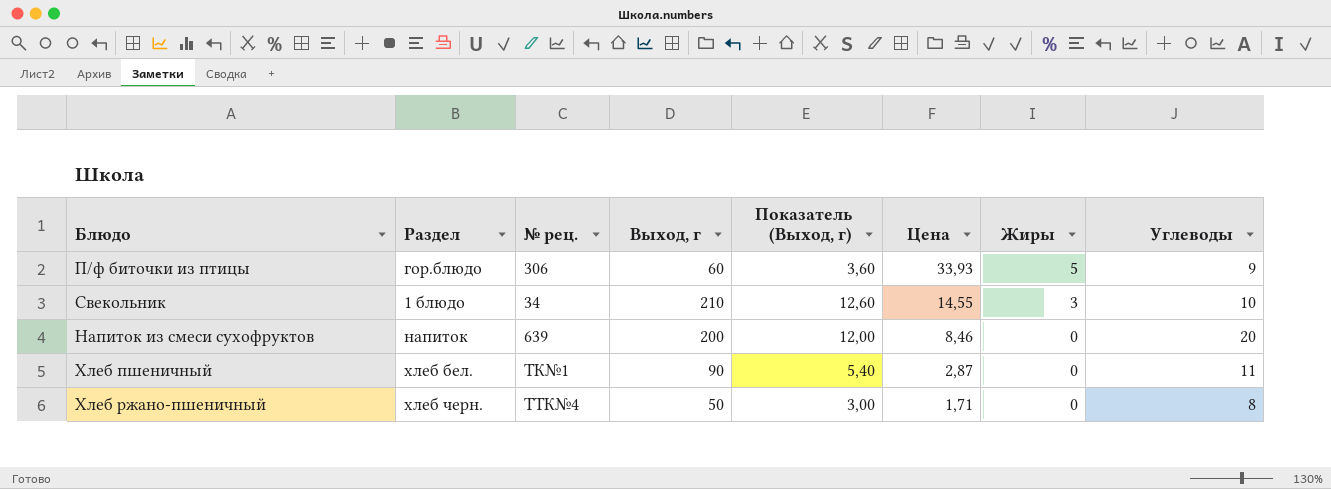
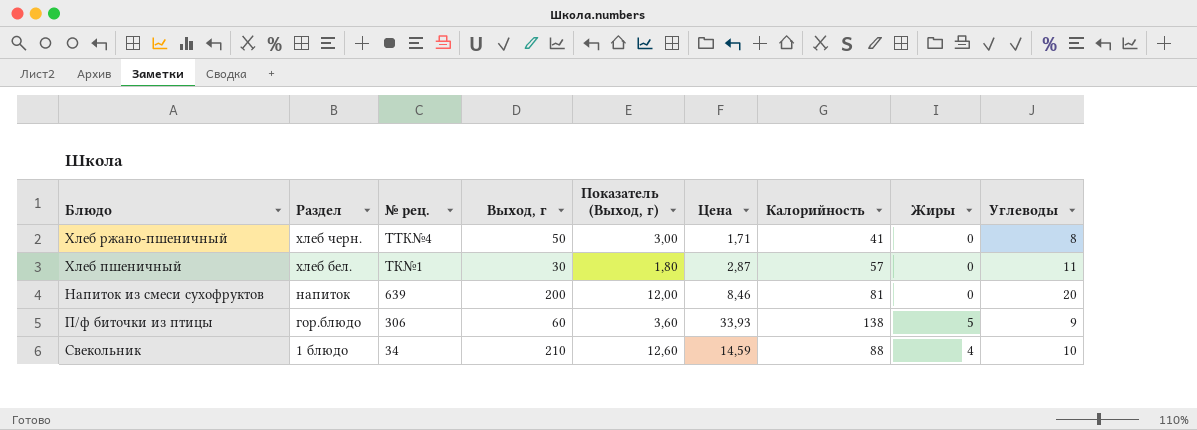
row order: Цена descending -> Раздел descending
column Калорийность | position: none -> 7
Хлеб пшеничный | Выход, г: 90 -> 30
Хлеб пшеничный | Показатель (Выход, г): 5,40 -> 1,80
Свекольник | Цена: 14,55 -> 14,59
Свекольник | Жиры: 3 -> 4

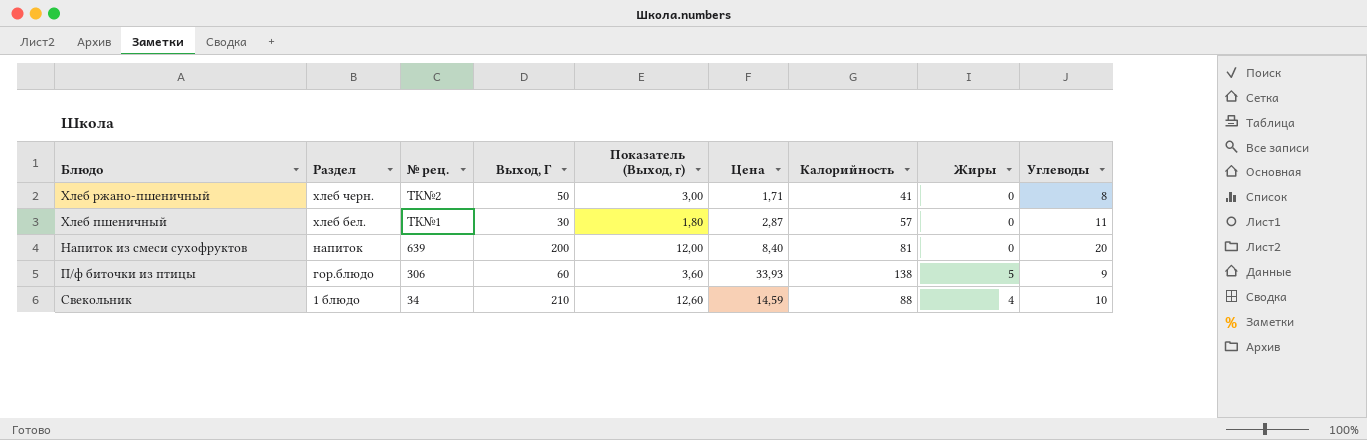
column name: Выход, г -> Выход, Г
Хлеб ржано-пшеничный | № рец.: ТТК№4 -> ТК№2
Напиток из смеси сухофруктов | Цена: 8,46 -> 8,40

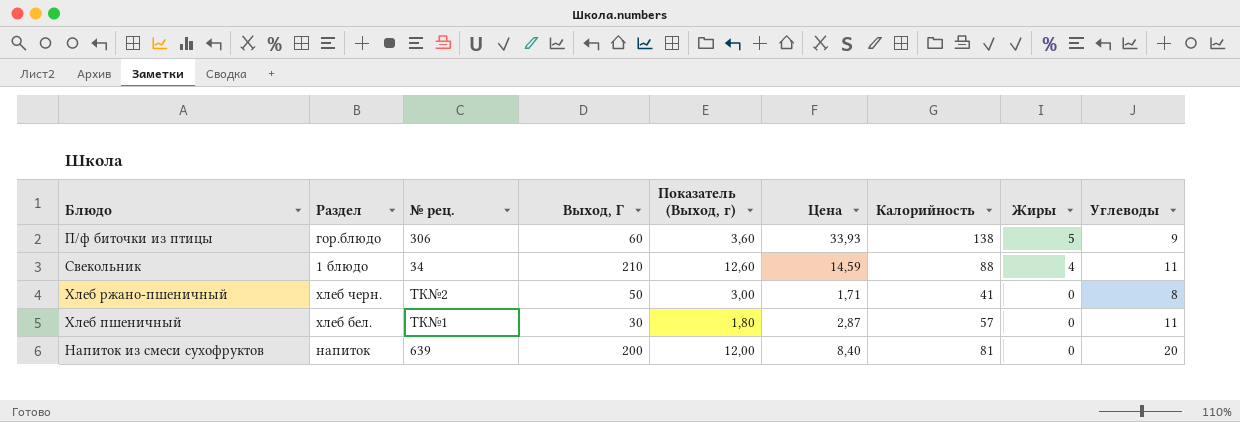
row order: Раздел descending -> Жиры descending
Свекольник | Углеводы: 10 -> 11

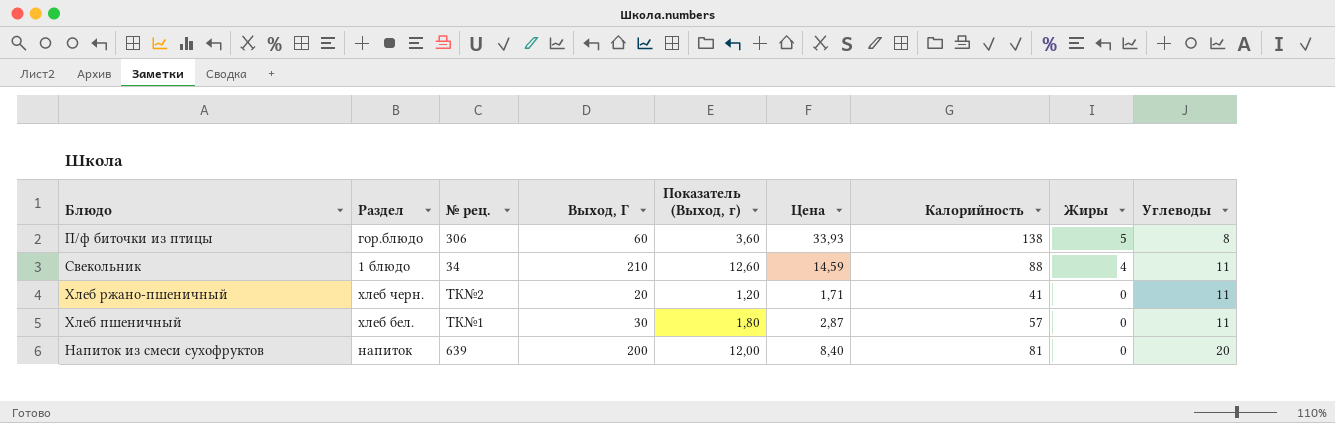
П/ф биточки из птицы | Углеводы: 9 -> 8
Хлеб ржано-пшеничный | Выход, Г: 50 -> 20
Хлеб ржано-пшеничный | Показатель (Выход, г): 3,00 -> 1,20
Хлеб ржано-пшеничный | Углеводы: 8 -> 11

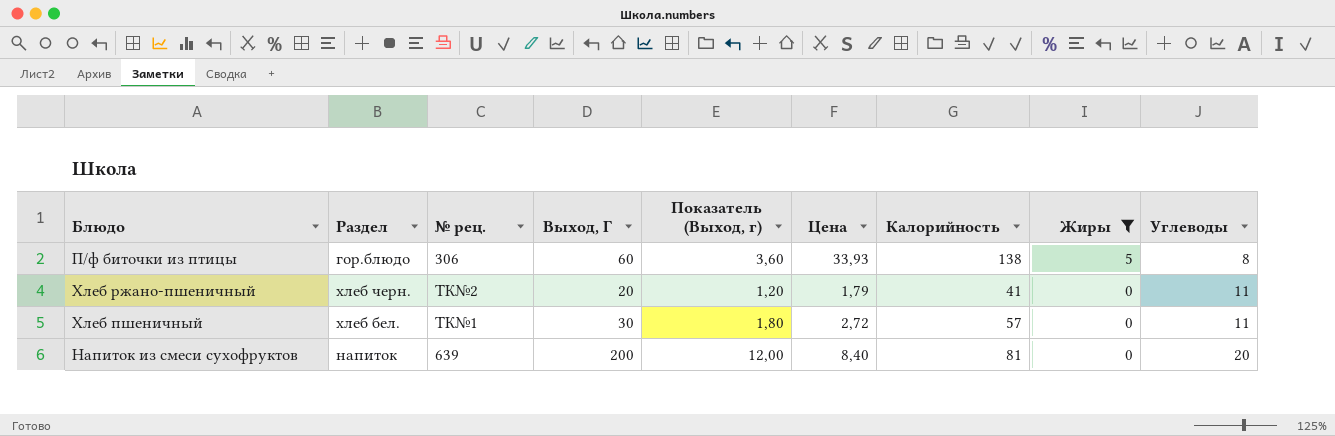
filter: none -> Жиры != 4
Хлеб ржано-пшеничный | Цена: 1,71 -> 1,79
Хлеб пшеничный | Цена: 2,87 -> 2,72

